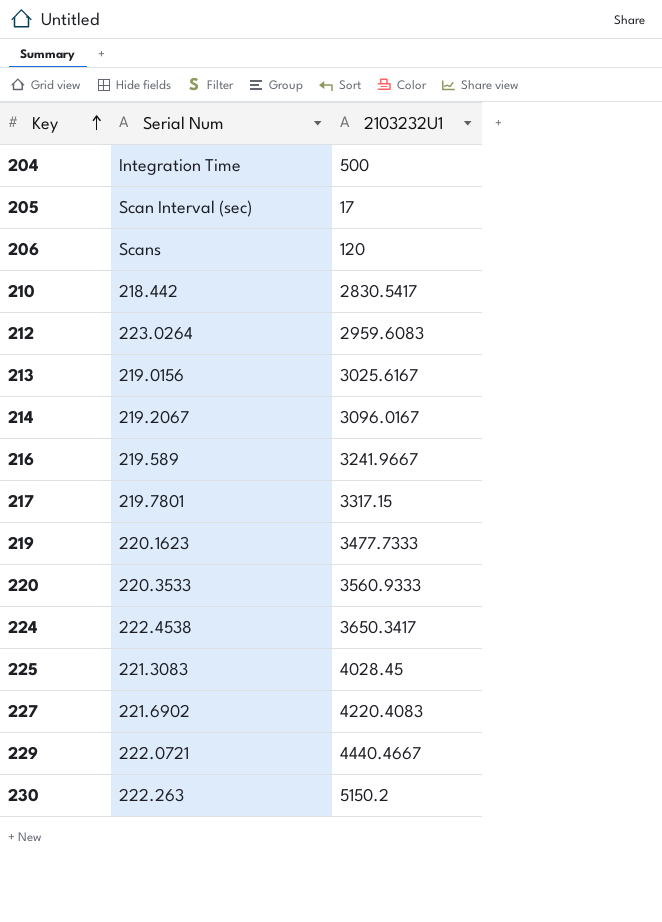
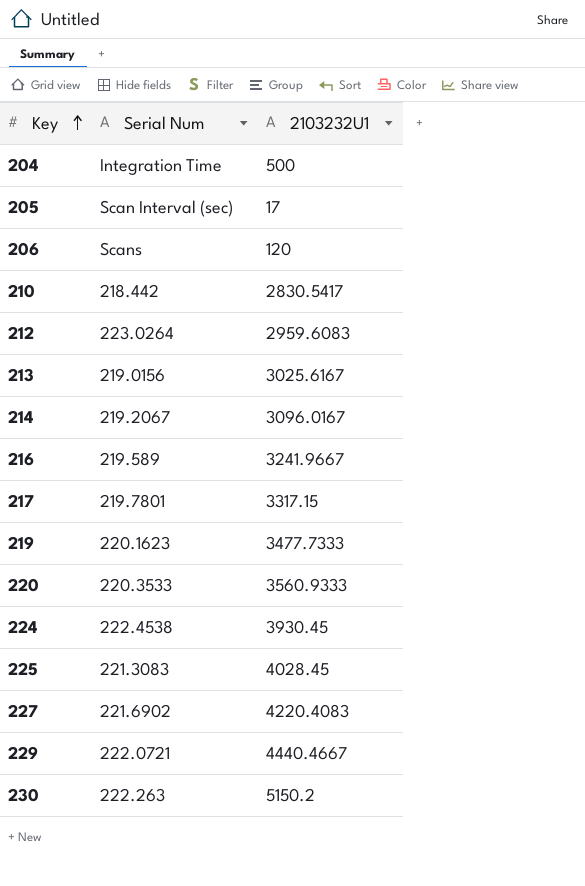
224 | 2103232U1: 3650.3417 -> 3930.45

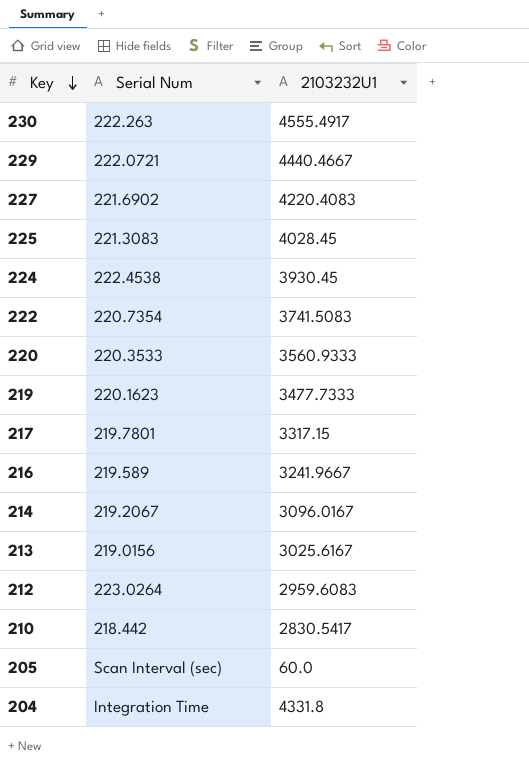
row order: Key ascending -> Key descending
row 206: Scans | 120 -> none
230 | 2103232U1: 5150.2 -> 4555.4917
row 222: none -> 220.7354 | 3741.5083
205 | 2103232U1: 17 -> 60.0
204 | 2103232U1: 500 -> 4331.8

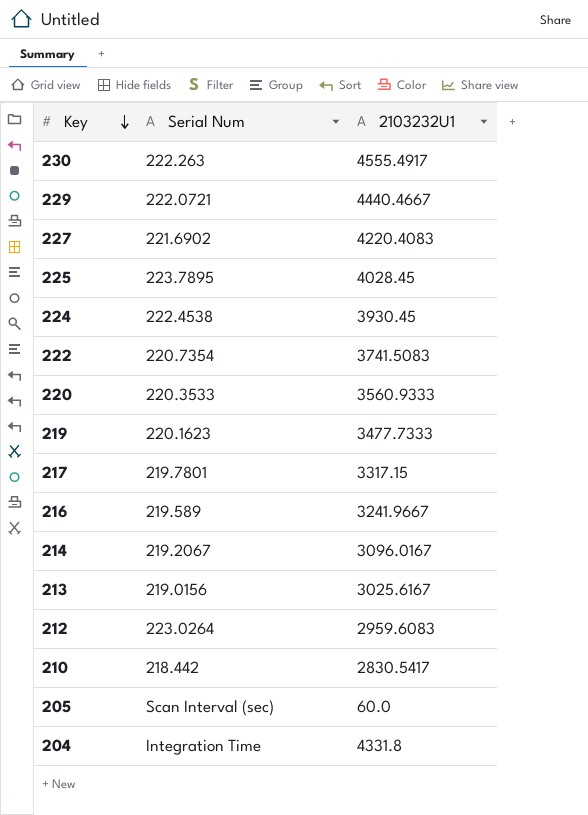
225 | Serial Num: 221.3083 -> 223.7895

